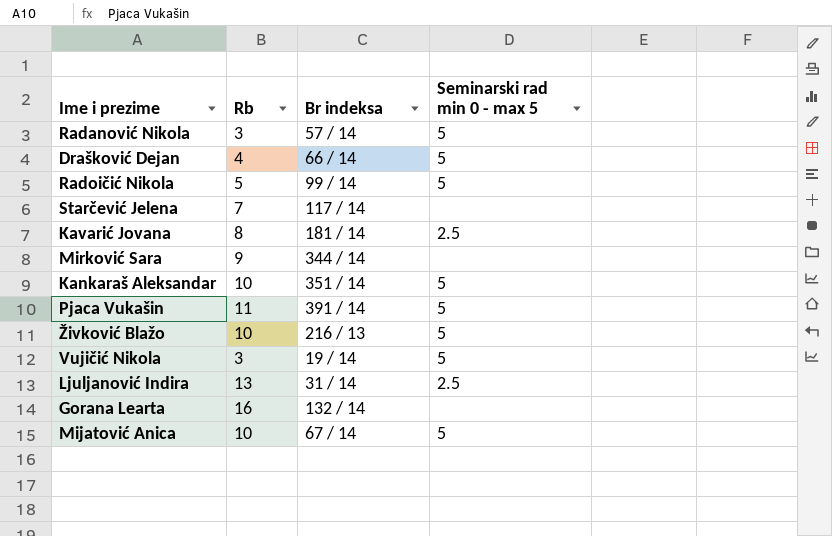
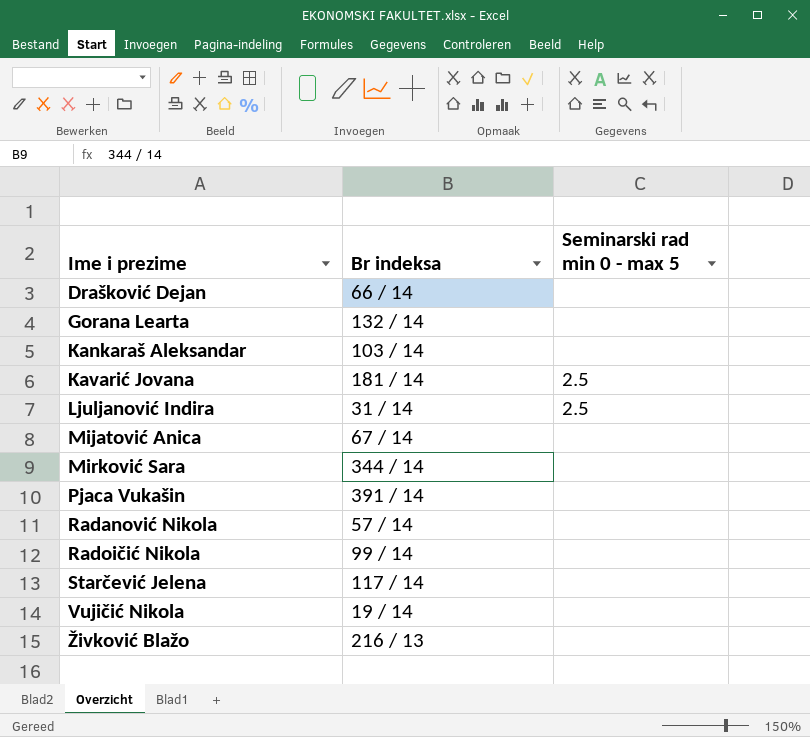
row order: none -> Ime i prezime ascending
column Rb | position: 2 -> none
Drašković Dejan | Seminarski rad min 0 - max 5: 5 -> none
Kankaraš Aleksandar | Br indeksa: 351 / 14 -> 103 / 14
Kankaraš Aleksandar | Seminarski rad min 0 - max 5: 5 -> none
Mijatović Anica | Seminarski rad min 0 - max 5: 5 -> none
Pjaca Vukašin | Seminarski rad min 0 - max 5: 5 -> none
Radanović Nikola | Seminarski rad min 0 - max 5: 5 -> none
Radoičić Nikola | Seminarski rad min 0 - max 5: 5 -> none
Vujičić Nikola | Seminarski rad min 0 - max 5: 5 -> none
Živković Blažo | Seminarski rad min 0 - max 5: 5 -> none

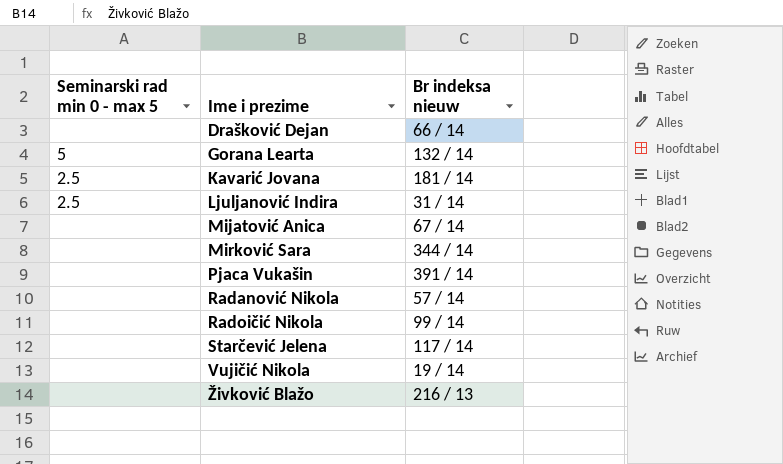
column Seminarski rad min 0 - max 5 | position: 3 -> 1
column name: Br indeksa -> Br indeksa nieuw
row Kankaraš Aleksandar: 103 / 14 | none -> none
Gorana Learta | Seminarski rad min 0 - max 5: none -> 5

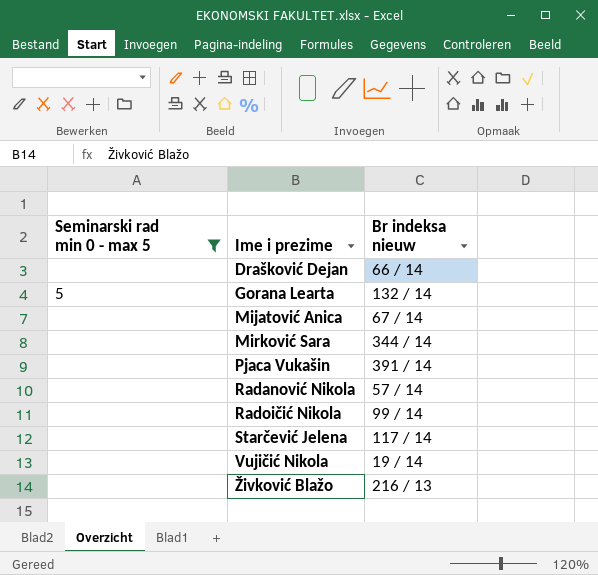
filter: none -> Seminarski rad min 0 - max 5 != 2.5

